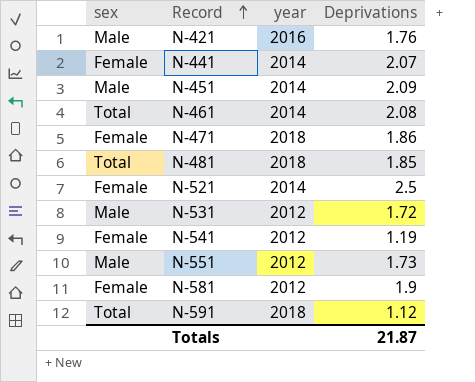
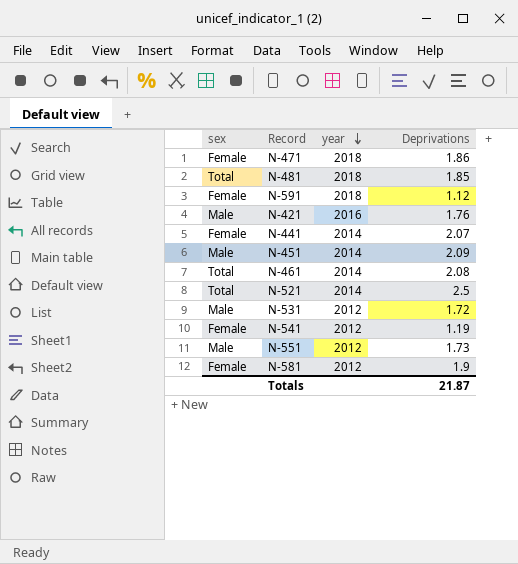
row order: Record ascending -> year descending
N-591 | sex: Total -> Female
N-521 | sex: Female -> Total

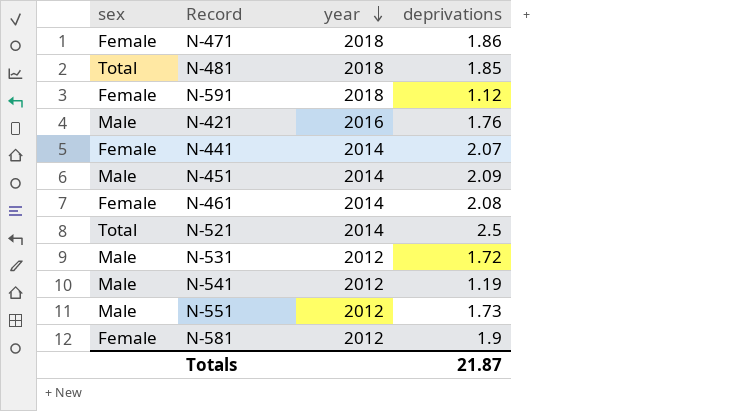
column name: Deprivations -> deprivations
N-461 | sex: Total -> Female
N-541 | sex: Female -> Male

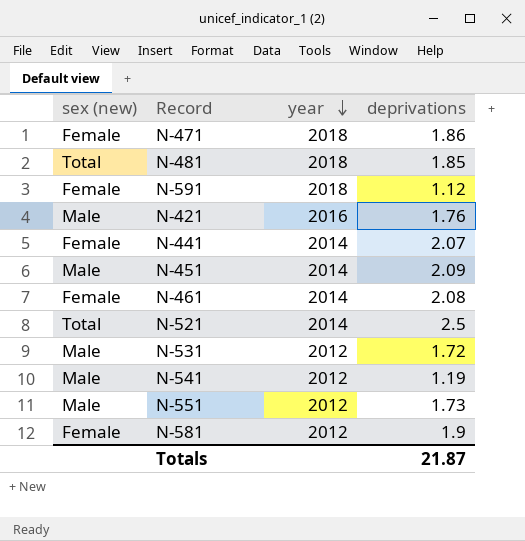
column name: sex -> sex (new)

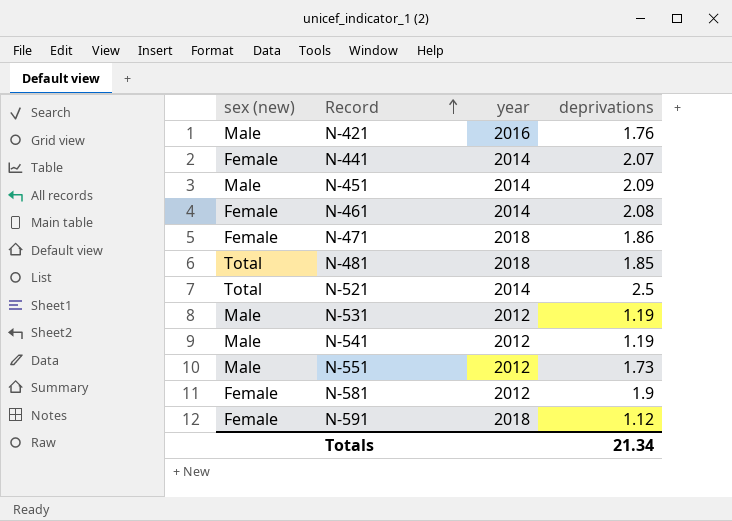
row order: year descending -> Record ascending
N-531 | deprivations: 1.72 -> 1.19
Totals | deprivations: 21.87 -> 21.34

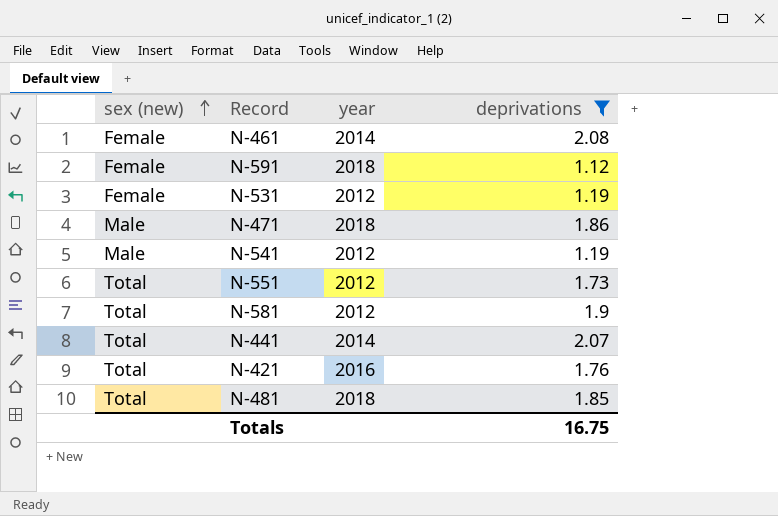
filter: none -> deprivations <= 2.08
row order: Record ascending -> sex (new) ascending
N-531 | sex (new): Male -> Female
N-471 | sex (new): Female -> Male
N-551 | sex (new): Male -> Total
N-581 | sex (new): Female -> Total
N-441 | sex (new): Female -> Total
N-421 | sex (new): Male -> Total
Totals | deprivations: 21.34 -> 16.75

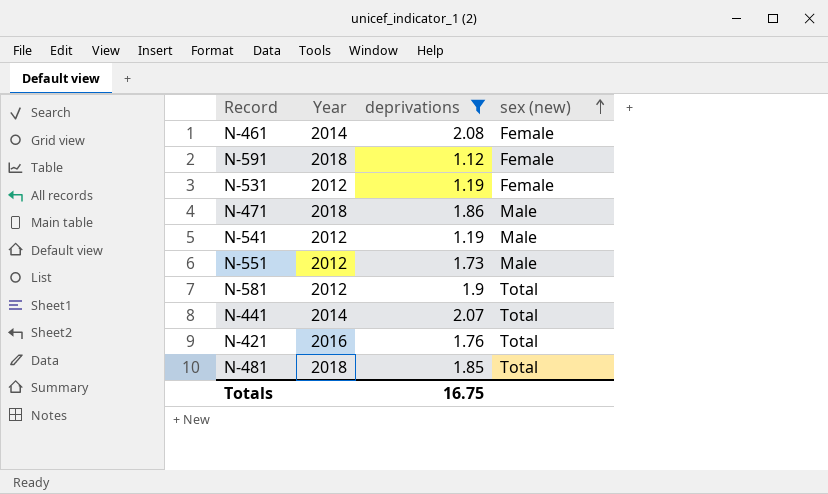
column name: year -> Year
column sex (new) | position: 1 -> 4
N-551 | sex (new): Total -> Male

